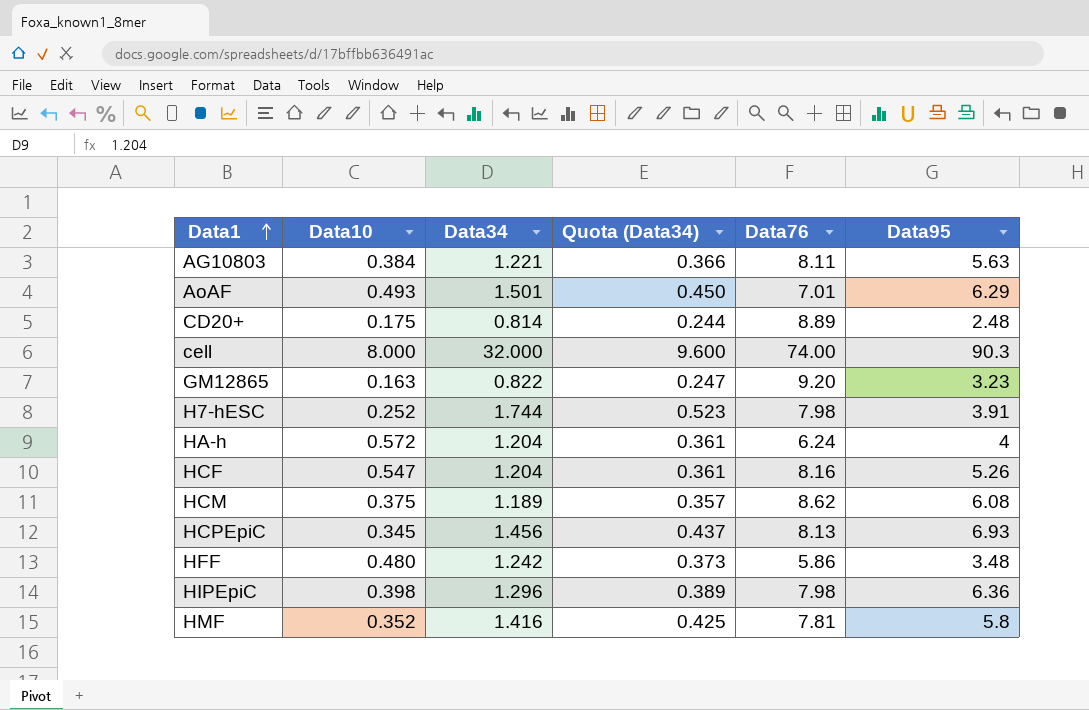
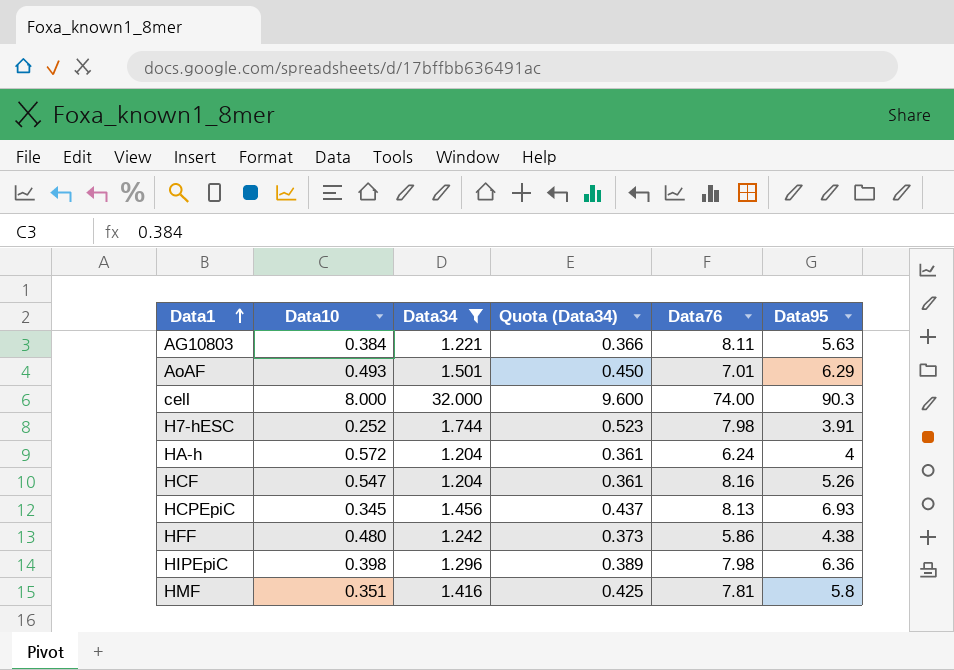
filter: none -> Data34 >= 1.204
HFF | Data95: 3.48 -> 4.38
HMF | Data10: 0.352 -> 0.351

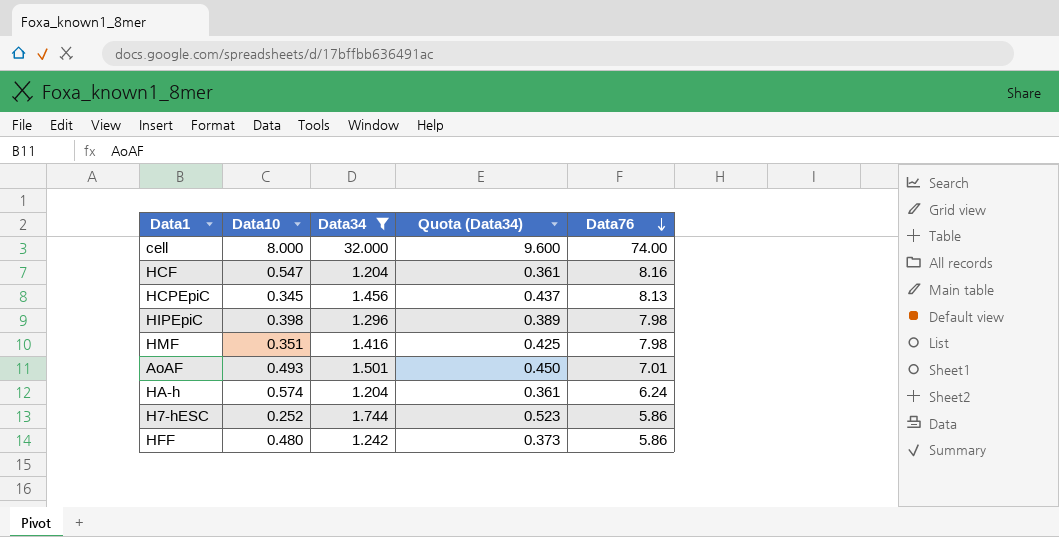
row order: Data1 ascending -> Data76 descending
column Data95 | position: 6 -> none
row AG10803: 0.384 | 1.221 | 0.366 | 8.11 | 5.63 -> none
HMF | Data76: 7.81 -> 7.98
HA-h | Data10: 0.572 -> 0.574
H7-hESC | Data76: 7.98 -> 5.86

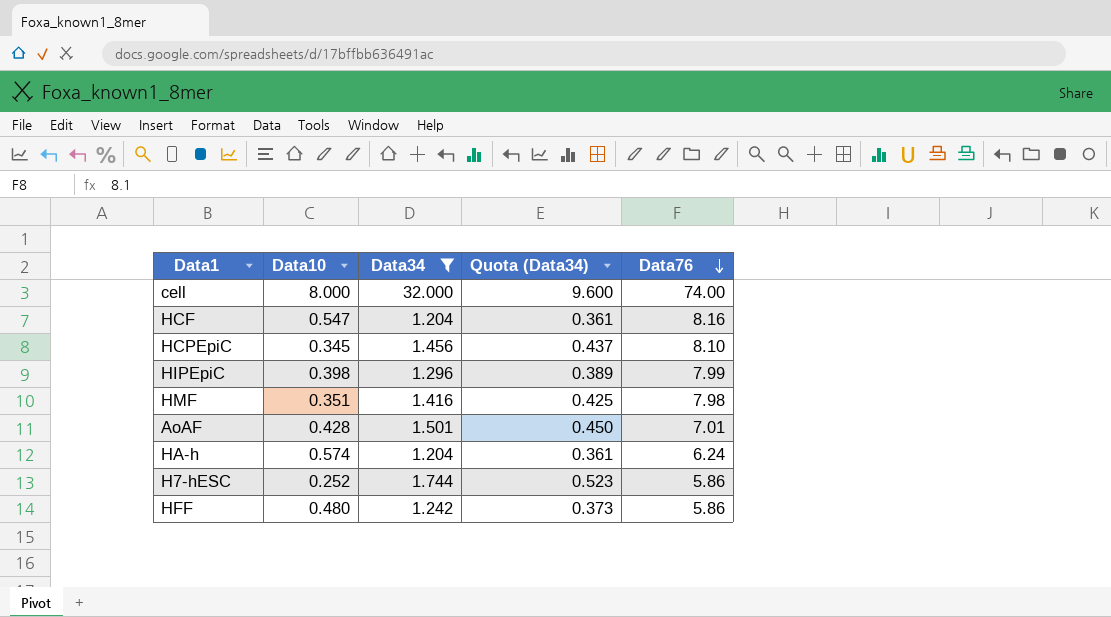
HCPEpiC | Data76: 8.13 -> 8.10
HIPEpiC | Data76: 7.98 -> 7.99
AoAF | Data10: 0.493 -> 0.428

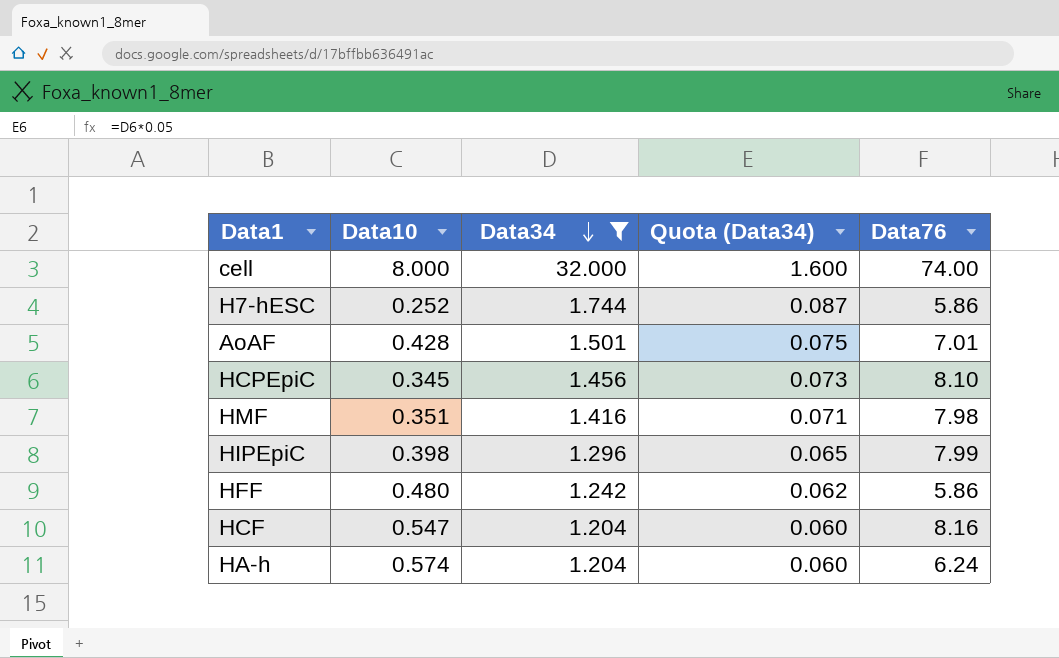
row order: Data76 descending -> Data34 descending
column Quota (Data34) | formula: [Data34] * 0.3 -> [Data34] * 0.05

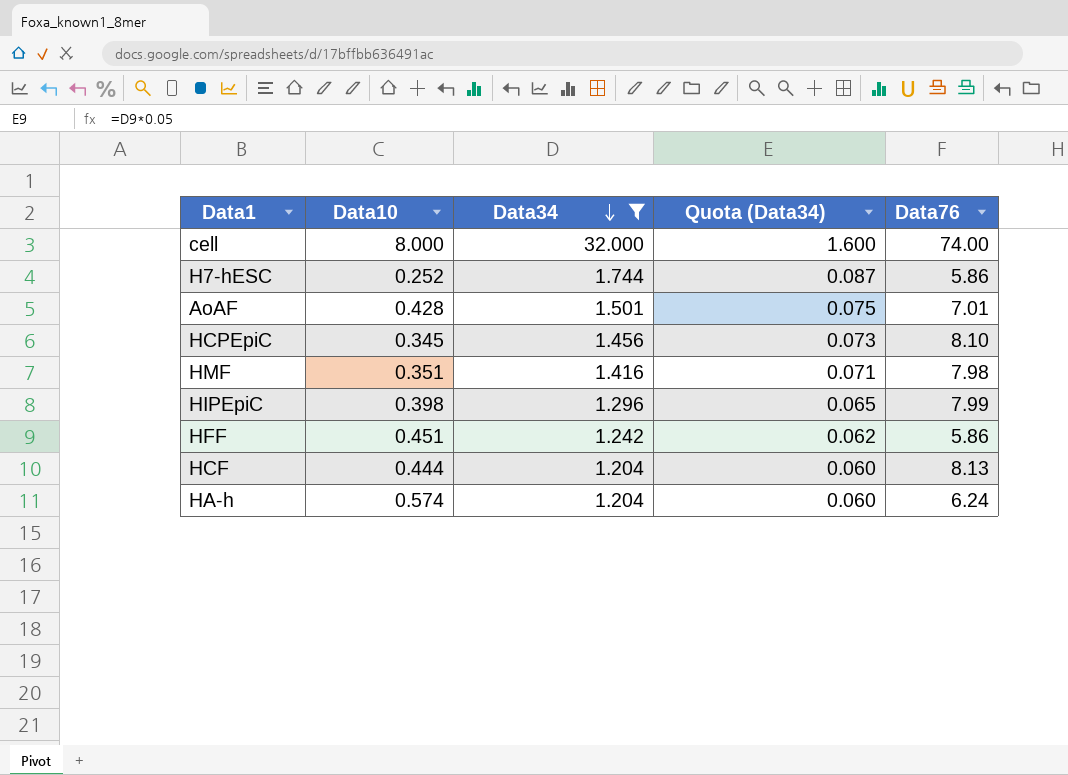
HFF | Data10: 0.480 -> 0.451
HCF | Data10: 0.547 -> 0.444
HCF | Data76: 8.16 -> 8.13

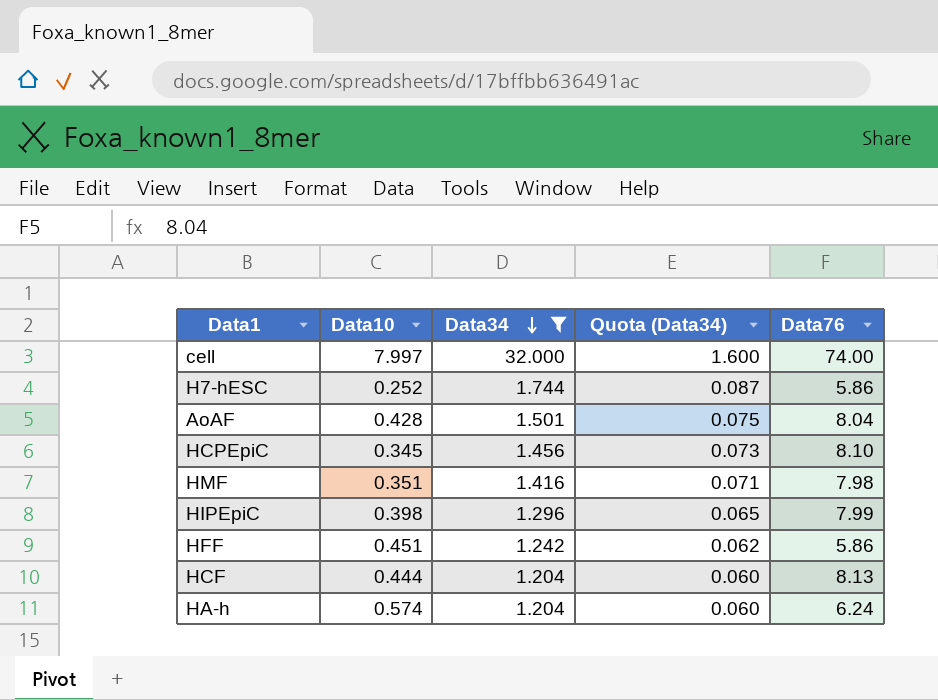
cell | Data10: 8.000 -> 7.997
AoAF | Data76: 7.01 -> 8.04

